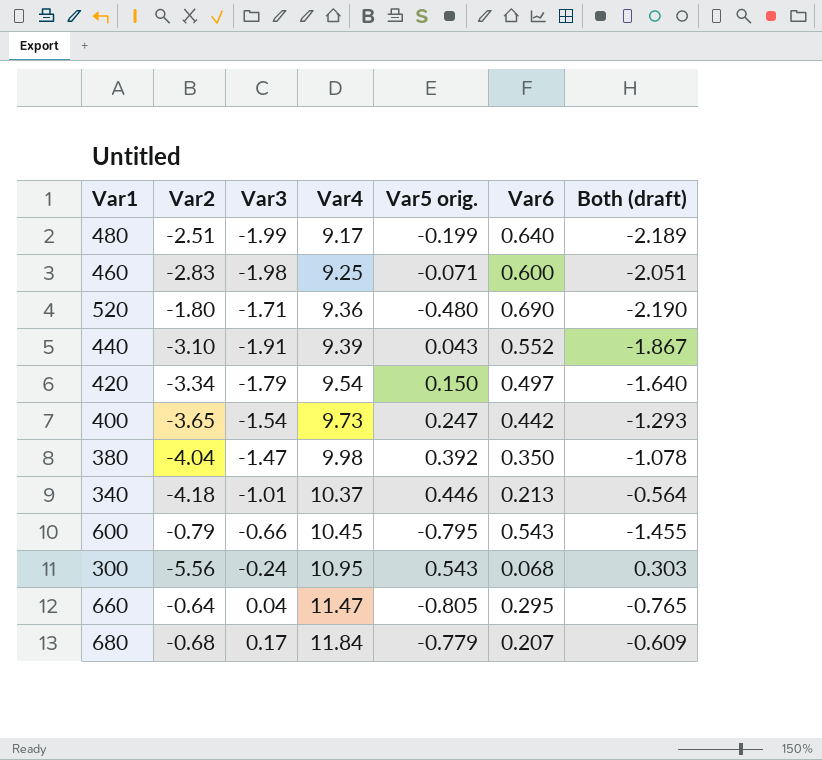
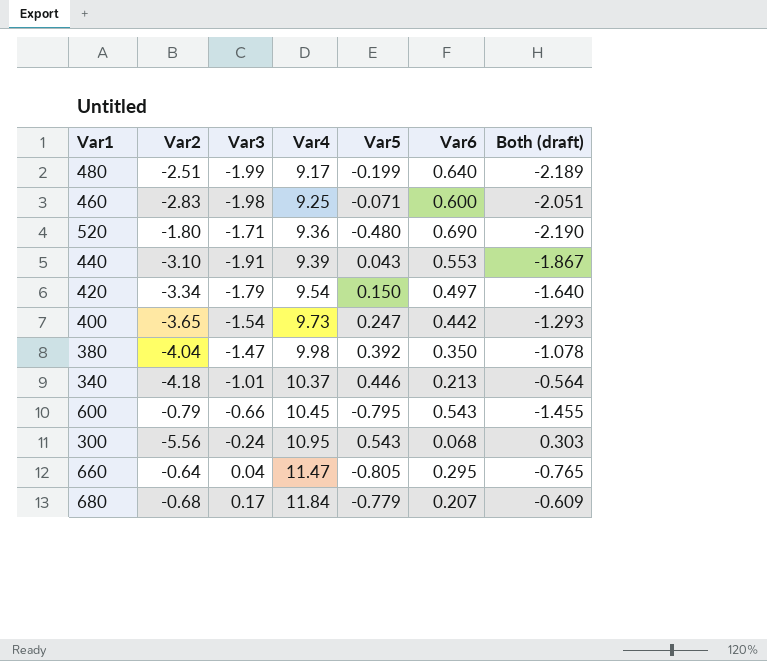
column name: Var5 orig. -> Var5
440 | Var6: 0.552 -> 0.553

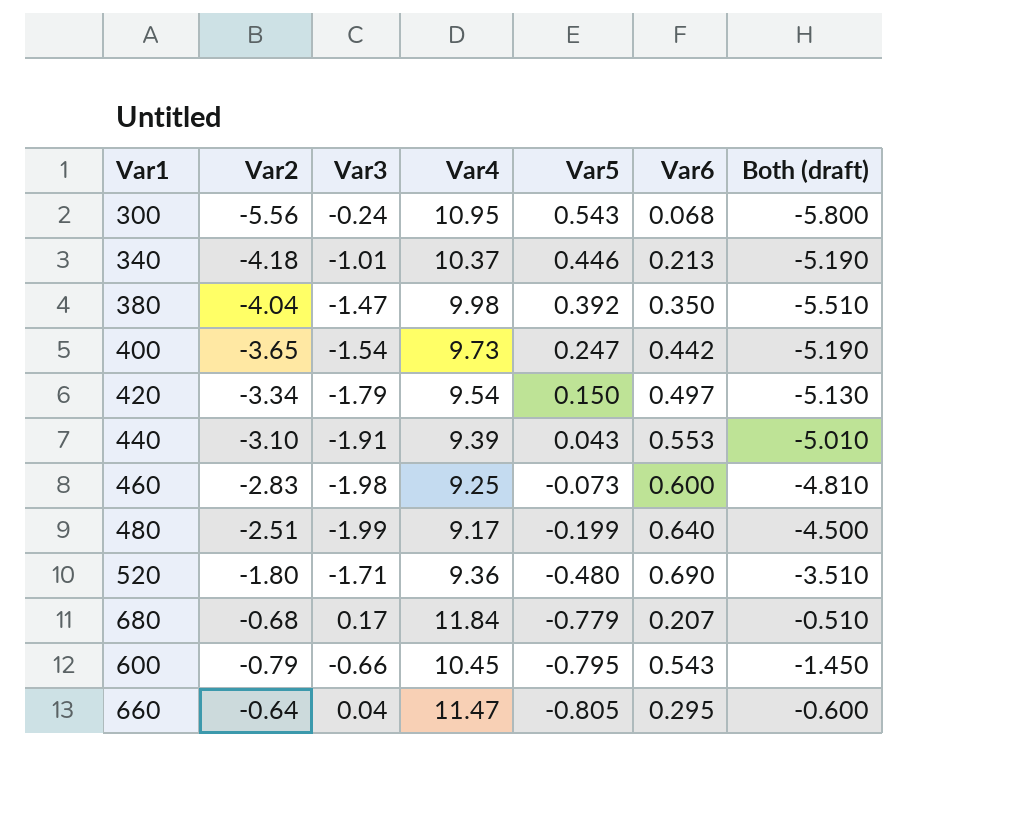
row order: Var4 ascending -> Var5 descending
column Both (draft) | formula: [Var3] + [Var5] -> [Var2] + [Var3]
460 | Var5: -0.071 -> -0.073

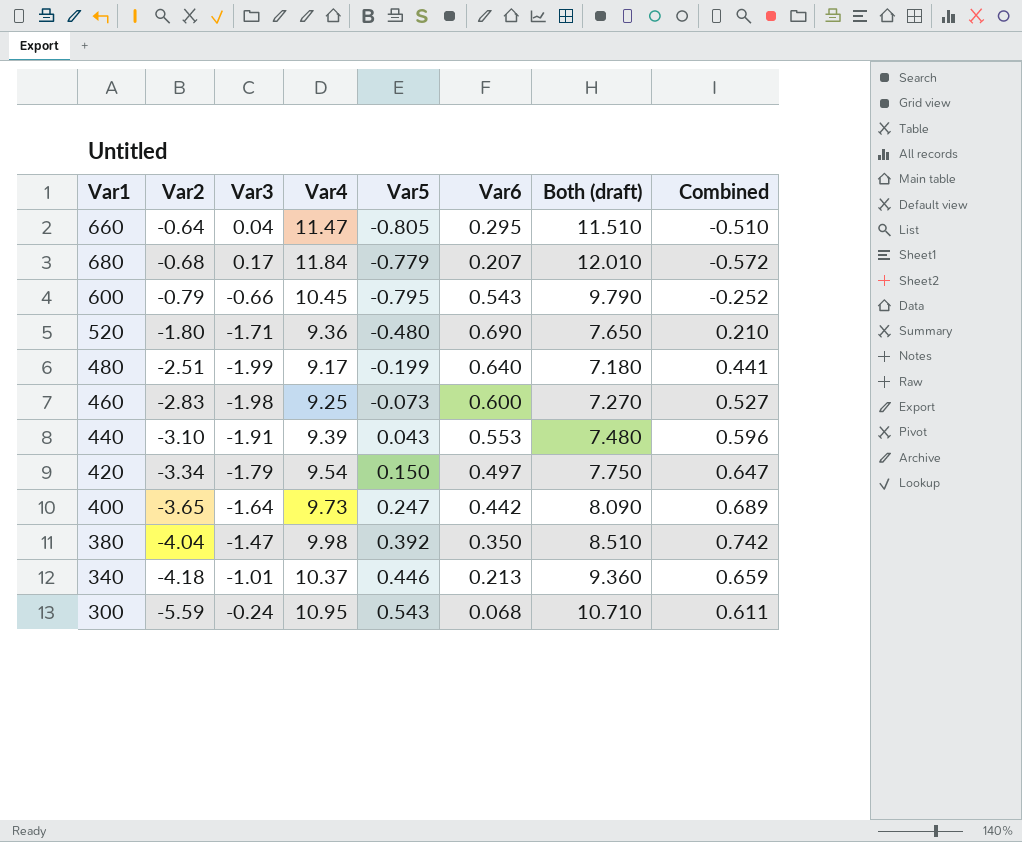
row order: Var5 descending -> Var2 descending
column Both (draft) | formula: [Var2] + [Var3] -> [Var3] + [Var4]
column Combined | formula: none -> [Var5] + [Var6]
400 | Var3: -1.54 -> -1.64
300 | Var2: -5.56 -> -5.59

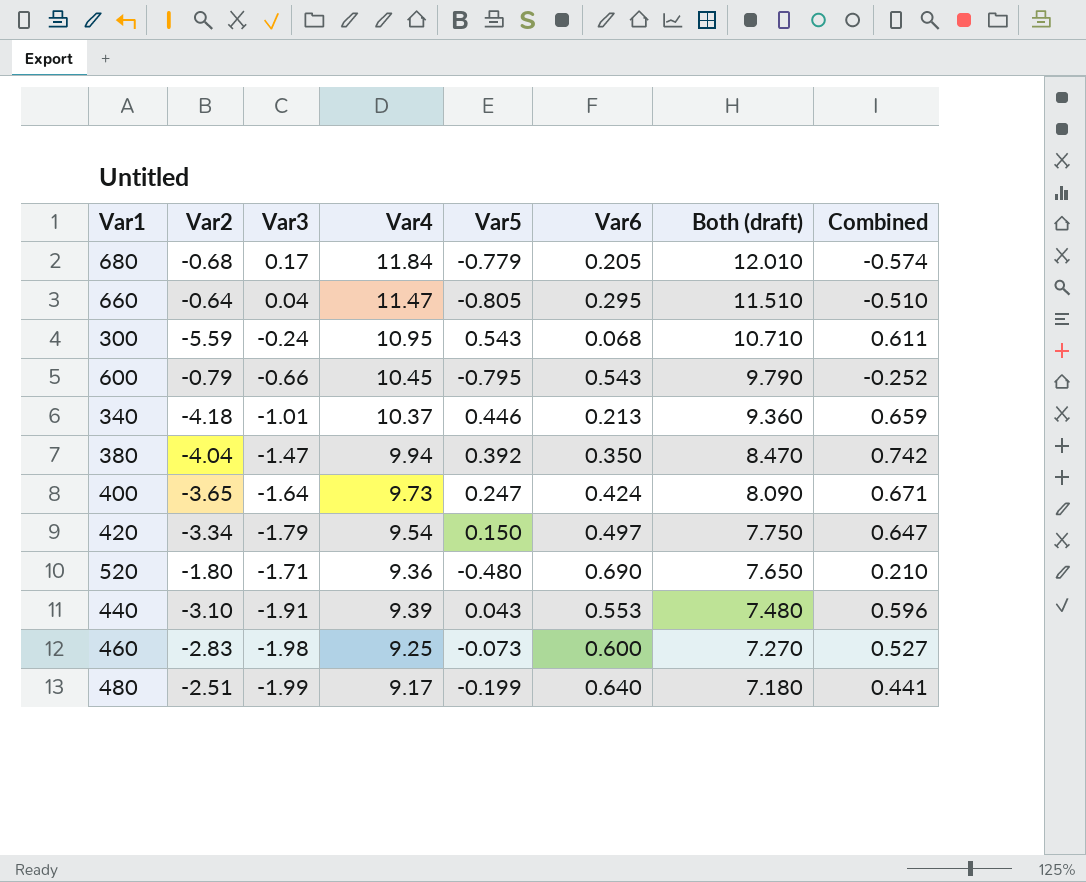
row order: Var2 descending -> Both (draft) descending
680 | Var6: 0.207 -> 0.205
680 | Combined: -0.572 -> -0.574
380 | Var4: 9.98 -> 9.94
380 | Both (draft): 8.510 -> 8.470
400 | Var6: 0.442 -> 0.424
400 | Combined: 0.689 -> 0.671

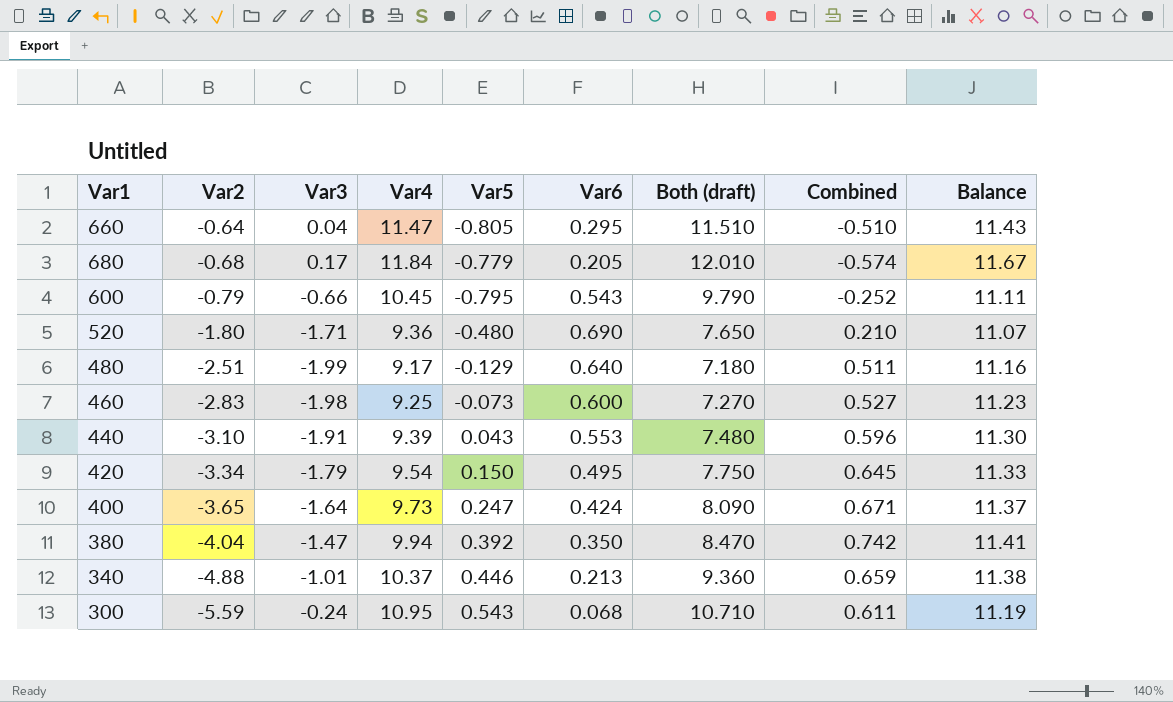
row order: Both (draft) descending -> Var2 descending
column Balance | formula: none -> [Var4] - [Var3]
480 | Var5: -0.199 -> -0.129
480 | Combined: 0.441 -> 0.511
420 | Var6: 0.497 -> 0.495
420 | Combined: 0.647 -> 0.645
340 | Var2: -4.18 -> -4.88

